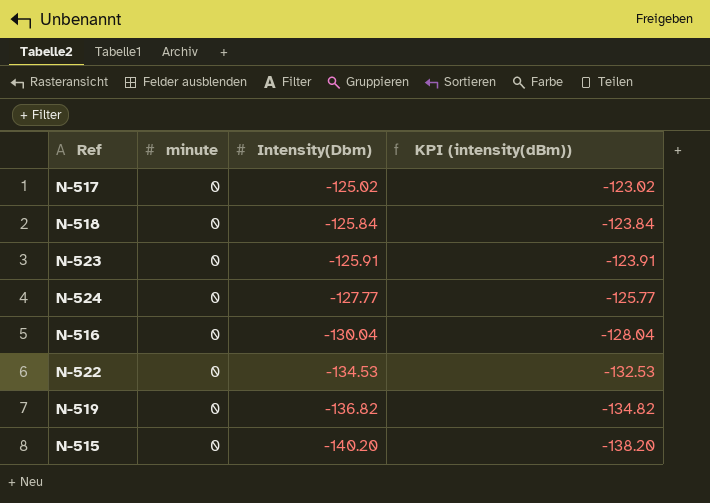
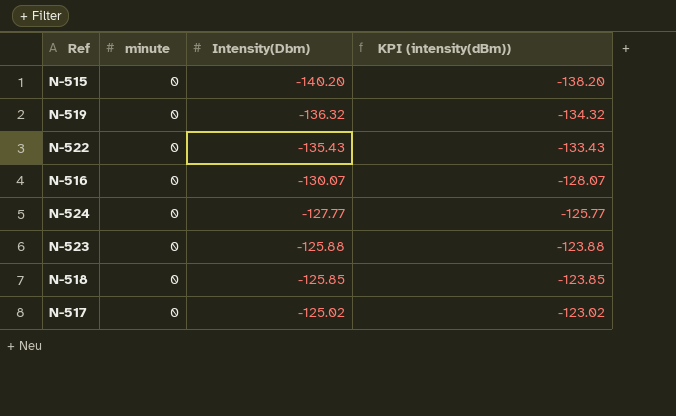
row order: Intensity(Dbm) descending -> Intensity(Dbm) ascending
N-519 | Intensity(Dbm): -136.82 -> -136.32
N-519 | KPI (intensity(dBm)): -134.82 -> -134.32
N-522 | Intensity(Dbm): -134.53 -> -135.43
N-522 | KPI (intensity(dBm)): -132.53 -> -133.43
N-516 | Intensity(Dbm): -130.04 -> -130.07
N-516 | KPI (intensity(dBm)): -128.04 -> -128.07
N-523 | Intensity(Dbm): -125.91 -> -125.88
N-523 | KPI (intensity(dBm)): -123.91 -> -123.88
N-518 | Intensity(Dbm): -125.84 -> -125.85
N-518 | KPI (intensity(dBm)): -123.84 -> -123.85

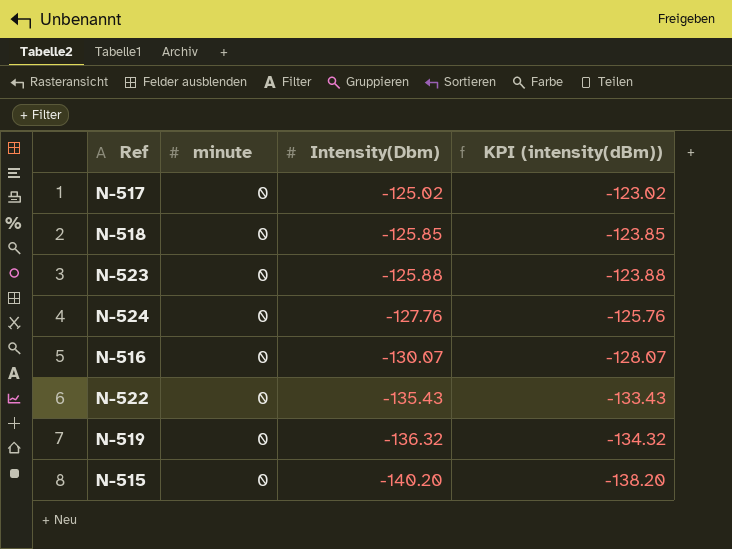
row order: Intensity(Dbm) ascending -> Intensity(Dbm) descending
N-524 | Intensity(Dbm): -127.77 -> -127.76
N-524 | KPI (intensity(dBm)): -125.77 -> -125.76

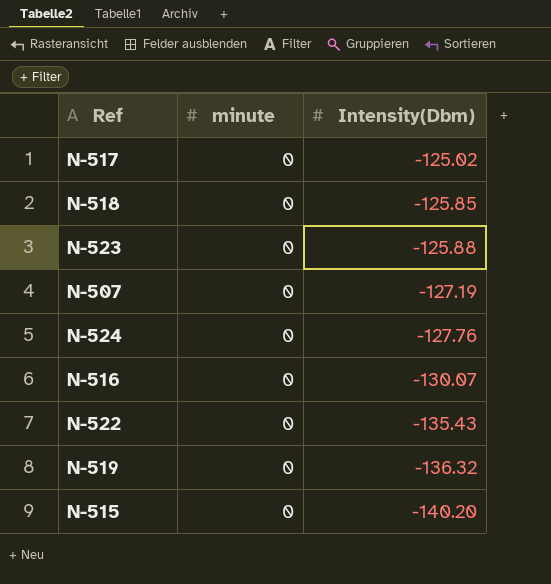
column KPI (intensity(dBm)) | formula: [Intensity(Dbm)] + 2 -> none
row N-507: none -> 0 | -127.19

